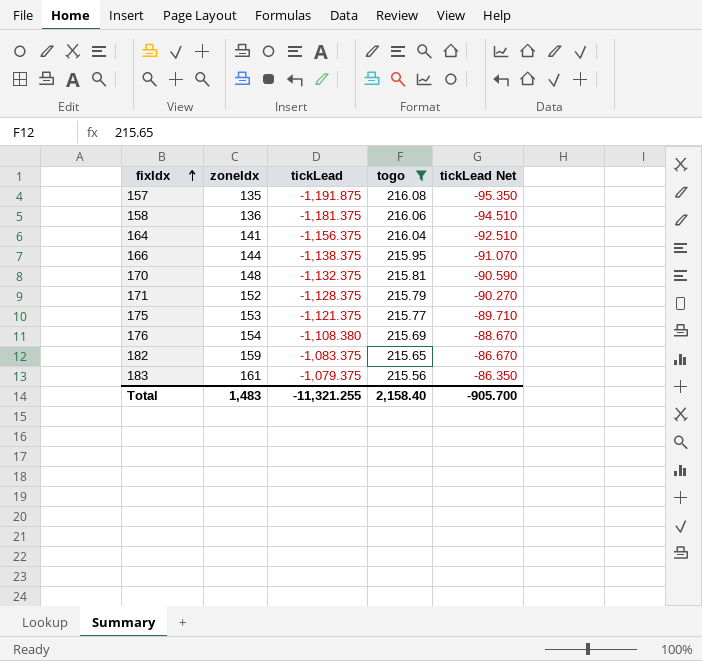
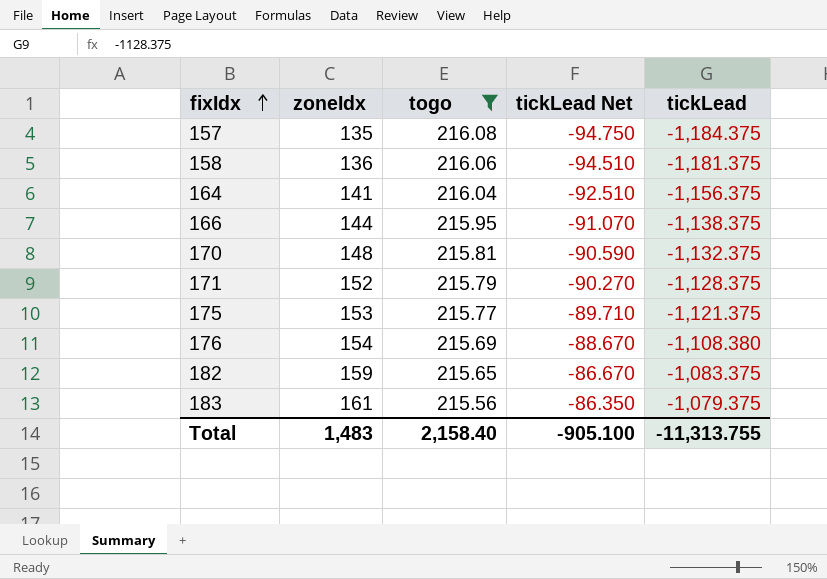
column tickLead | position: 3 -> 5
157 | tickLead Net: -95.350 -> -94.750
157 | tickLead: -1,191.875 -> -1,184.375
Total | tickLead Net: -905.700 -> -905.100
Total | tickLead: -11,321.255 -> -11,313.755

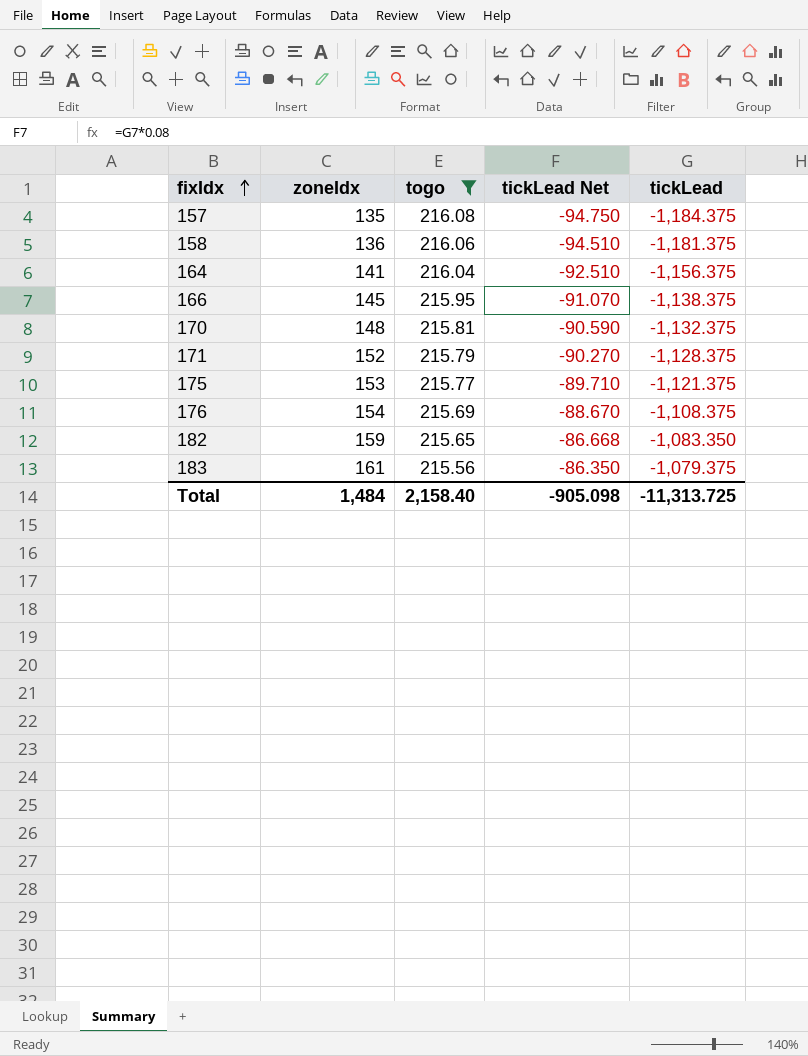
166 | zoneIdx: 144 -> 145
176 | tickLead: -1,108.380 -> -1,108.375
182 | tickLead Net: -86.670 -> -86.668
182 | tickLead: -1,083.375 -> -1,083.350
Total | zoneIdx: 1,483 -> 1,484
Total | tickLead Net: -905.100 -> -905.098
Total | tickLead: -11,313.755 -> -11,313.725

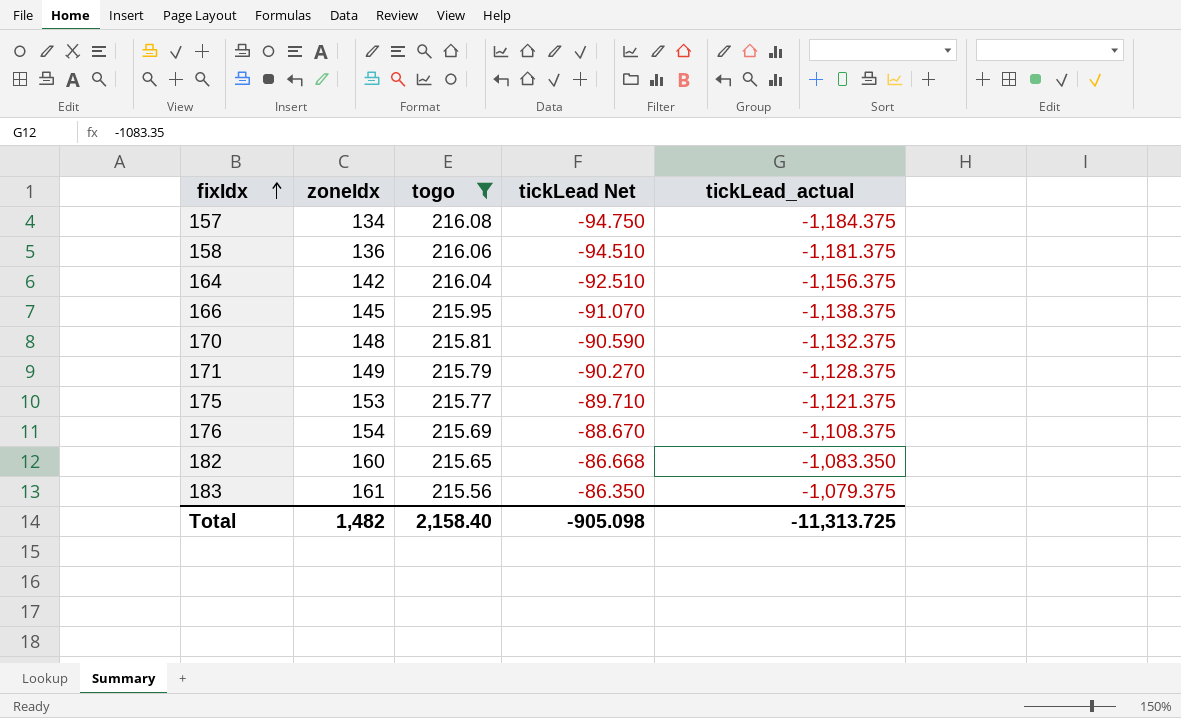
column name: tickLead -> tickLead_actual
157 | zoneIdx: 135 -> 134
164 | zoneIdx: 141 -> 142
171 | zoneIdx: 152 -> 149
182 | zoneIdx: 159 -> 160
Total | zoneIdx: 1,484 -> 1,482

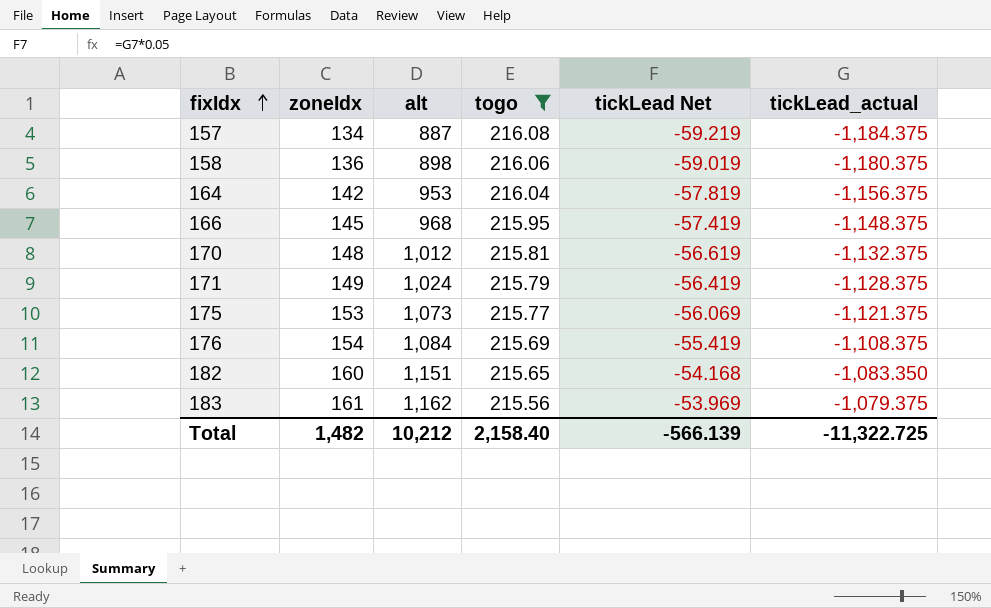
column alt | position: none -> 3
column tickLead Net | formula: [tickLead_actual] * 0.08 -> [tickLead_actual] * 0.05
158 | tickLead_actual: -1,181.375 -> -1,180.375
166 | tickLead_actual: -1,138.375 -> -1,148.375
Total | tickLead Net: -905.098 -> -566.139
Total | tickLead_actual: -11,313.725 -> -11,322.725

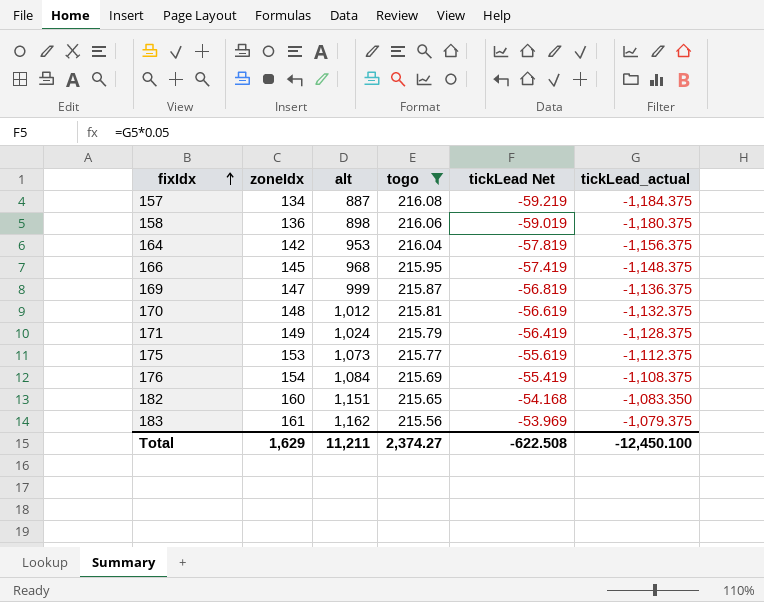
row 169: none -> 147 | 999 | 215.87 | -56.819 | -1,136.375
175 | tickLead Net: -56.069 -> -55.619
175 | tickLead_actual: -1,121.375 -> -1,112.375
Total | zoneIdx: 1,482 -> 1,629
Total | alt: 10,212 -> 11,211
Total | togo: 2,158.40 -> 2,374.27
Total | tickLead Net: -566.139 -> -622.508
Total | tickLead_actual: -11,322.725 -> -12,450.100

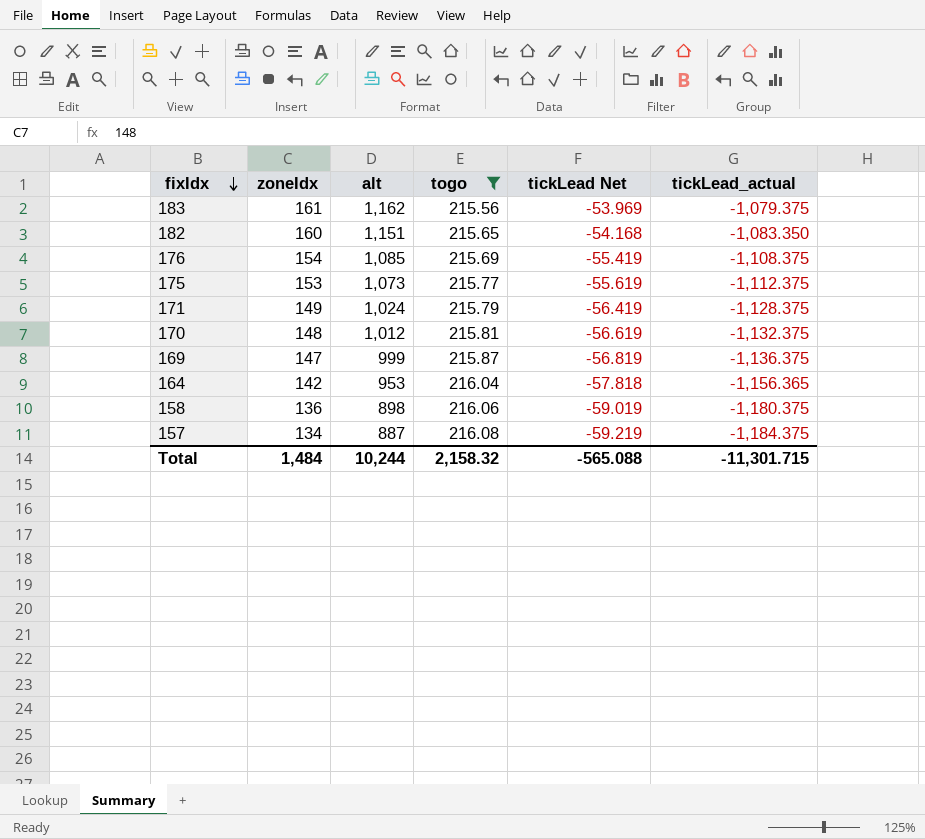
row order: fixIdx ascending -> fixIdx descending
row 166: 145 | 968 | 215.95 | -57.419 | -1,148.375 -> none
176 | alt: 1,084 -> 1,085
164 | tickLead Net: -57.819 -> -57.818
164 | tickLead_actual: -1,156.375 -> -1,156.365
Total | zoneIdx: 1,629 -> 1,484
Total | alt: 11,211 -> 10,244
Total | togo: 2,374.27 -> 2,158.32
Total | tickLead Net: -622.508 -> -565.088
Total | tickLead_actual: -12,450.100 -> -11,301.715

